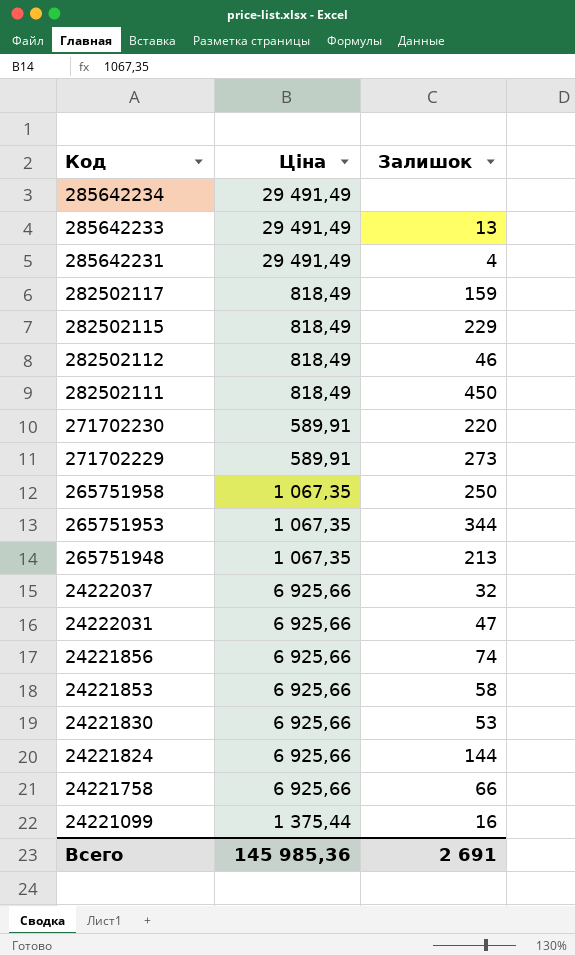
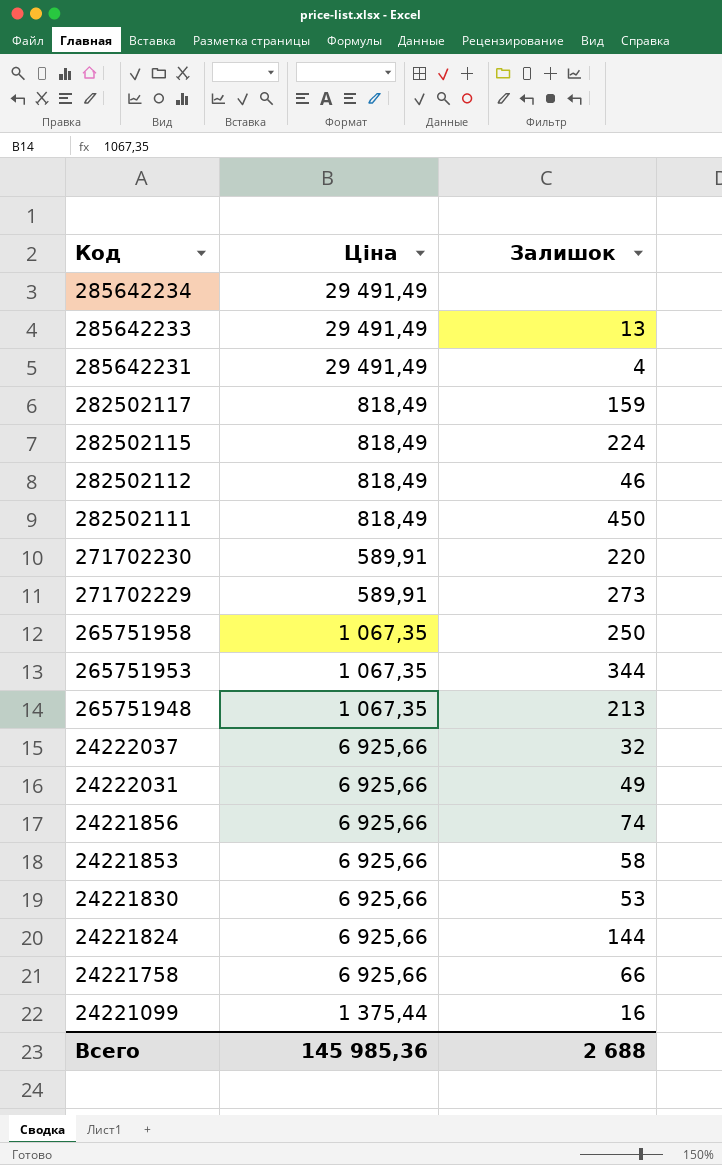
282502115 | Залишок: 229 -> 224
24222031 | Залишок: 47 -> 49
Всего | Залишок: 2 691 -> 2 688

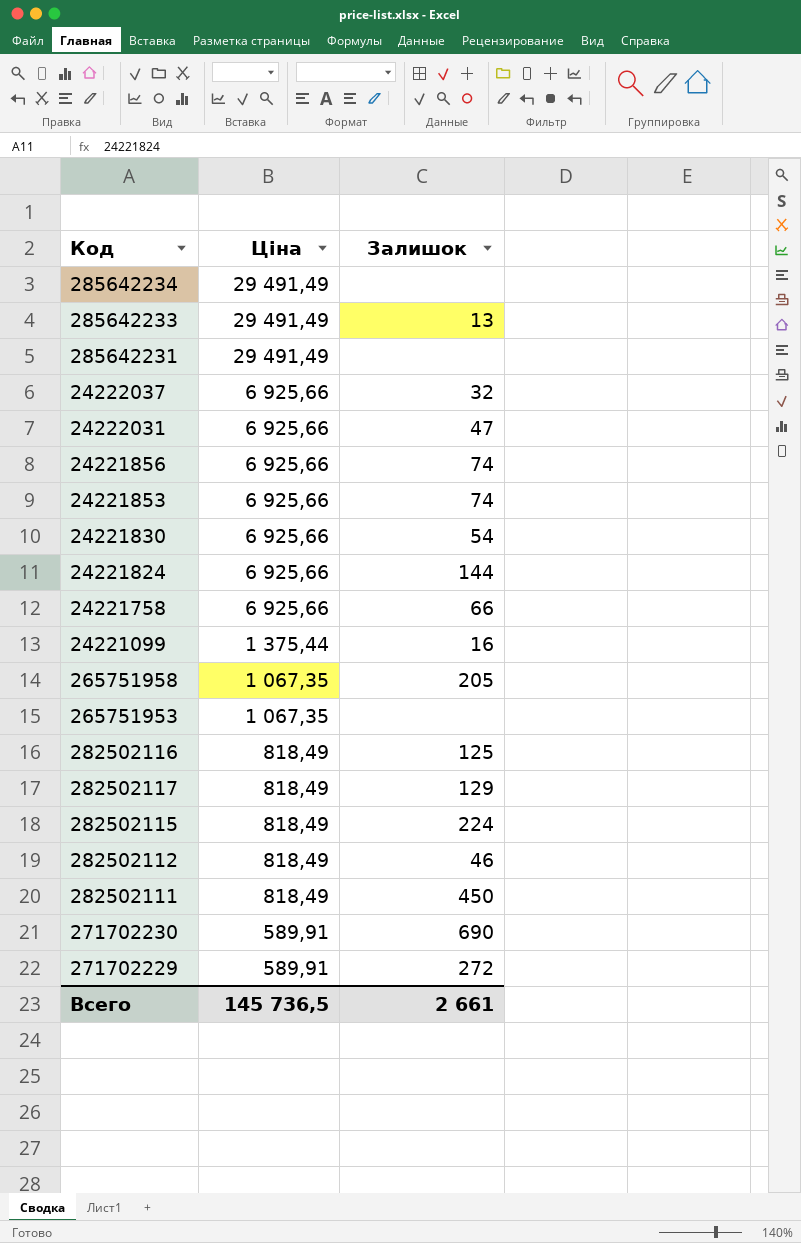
row order: Код descending -> Ціна descending
row 265751948: 1 067,35 | 213 -> none
285642231 | Залишок: 4 -> none
24222031 | Залишок: 49 -> 47
24221853 | Залишок: 58 -> 74
24221830 | Залишок: 53 -> 54
265751958 | Залишок: 250 -> 205
265751953 | Залишок: 344 -> none
row 282502116: none -> 818,49 | 125
282502117 | Залишок: 159 -> 129
271702230 | Залишок: 220 -> 690
271702229 | Залишок: 273 -> 272
Всего | Ціна: 145 985,36 -> 145 736,5
Всего | Залишок: 2 688 -> 2 661

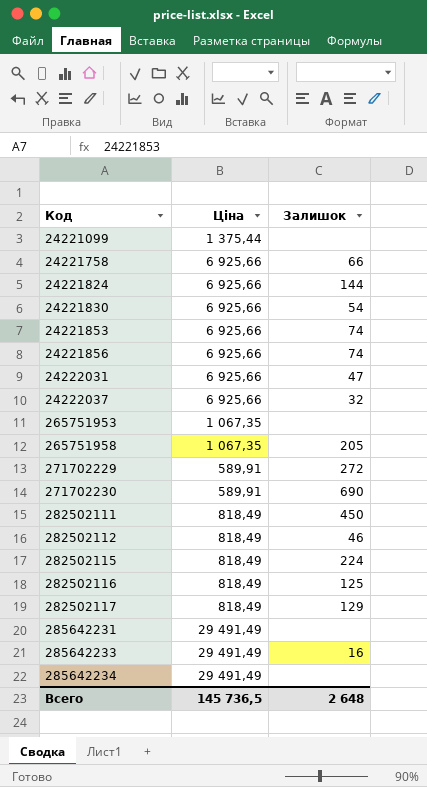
row order: Ціна descending -> Код ascending
24221099 | Залишок: 16 -> none
285642233 | Залишок: 13 -> 16
Всего | Залишок: 2 661 -> 2 648

